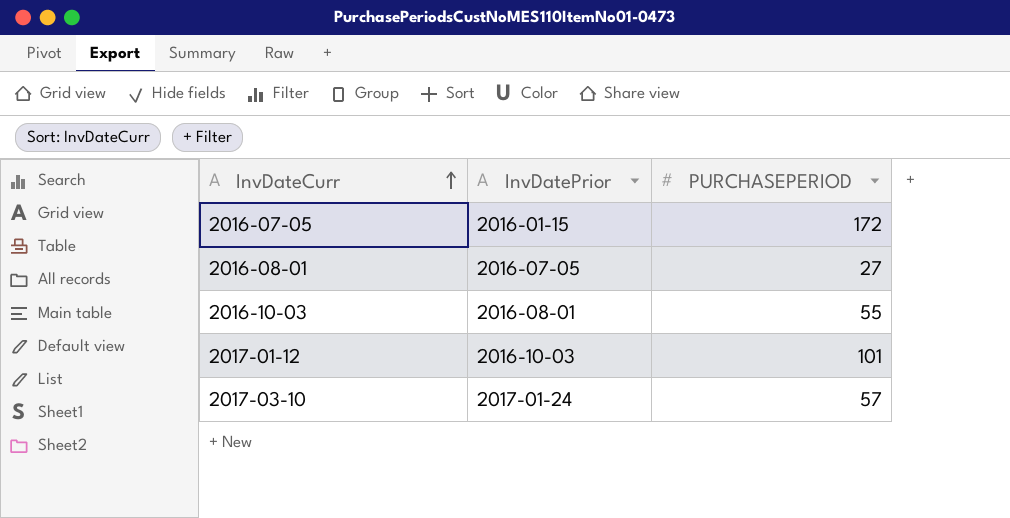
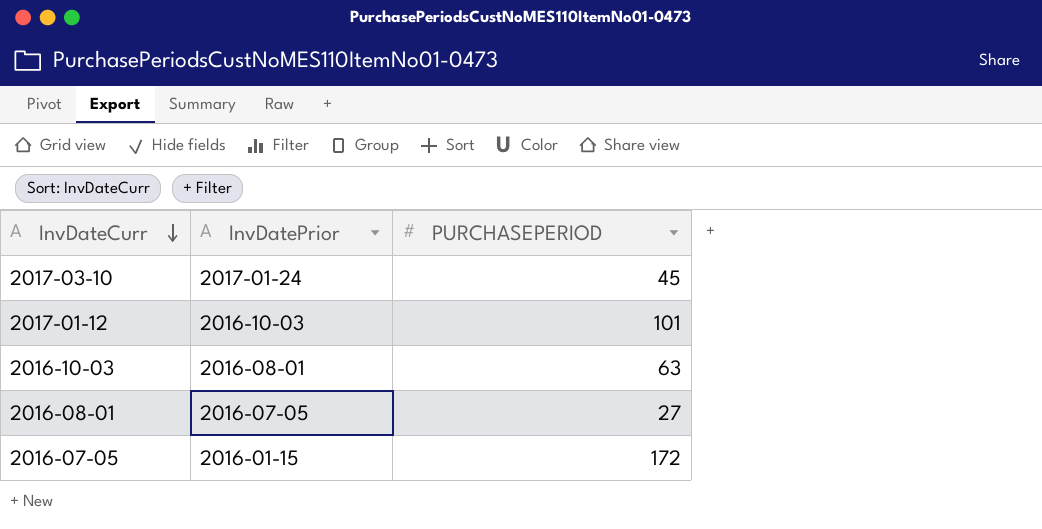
row order: InvDateCurr ascending -> InvDateCurr descending
2017-03-10 | PURCHASEPERIOD: 57 -> 45
2016-10-03 | PURCHASEPERIOD: 55 -> 63

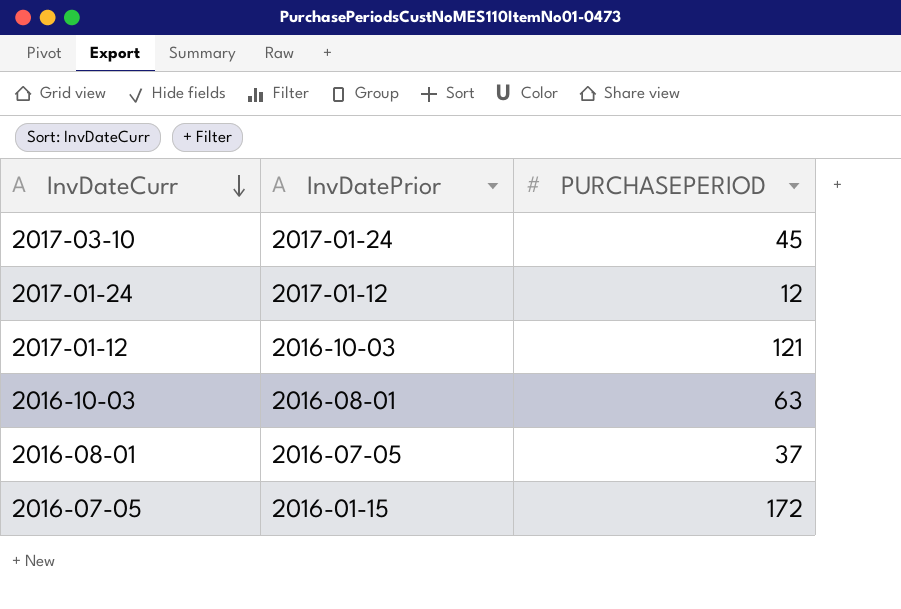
row 2017-01-24: none -> 2017-01-12 | 12
2017-01-12 | PURCHASEPERIOD: 101 -> 121
2016-08-01 | PURCHASEPERIOD: 27 -> 37

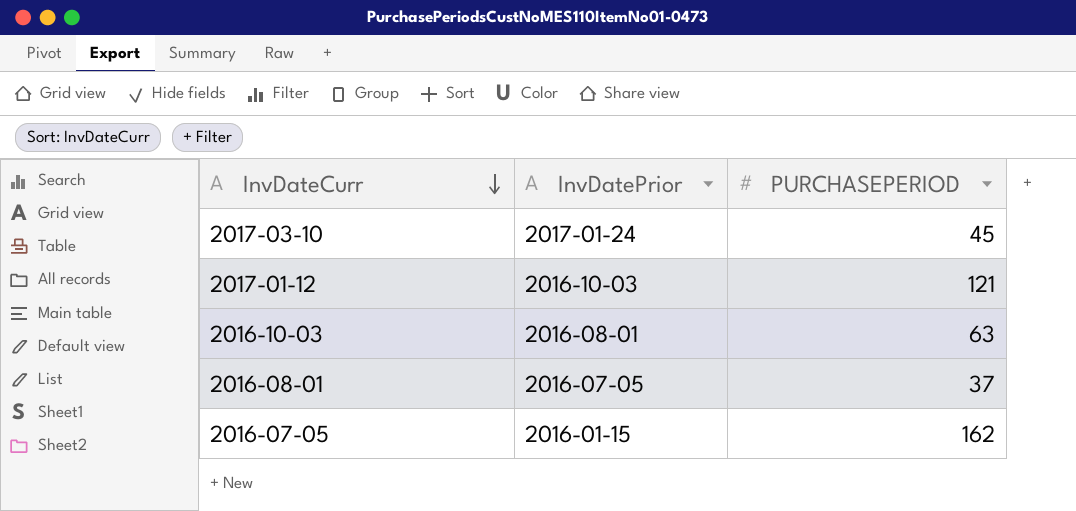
row 2017-01-24: 2017-01-12 | 12 -> none
2016-07-05 | PURCHASEPERIOD: 172 -> 162

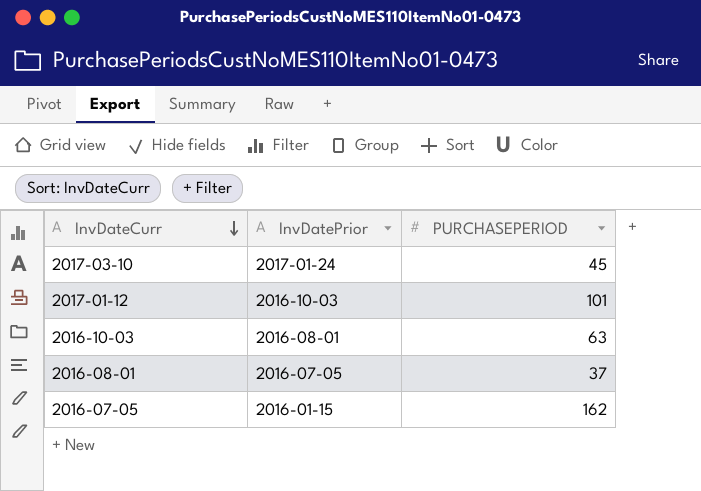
2017-01-12 | PURCHASEPERIOD: 121 -> 101

